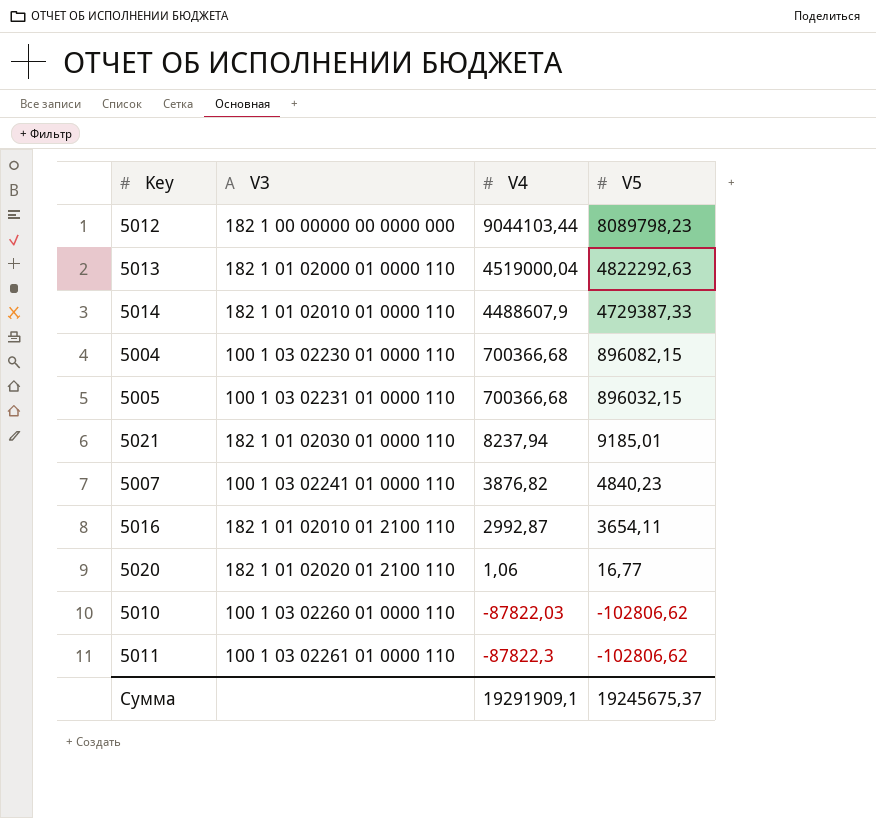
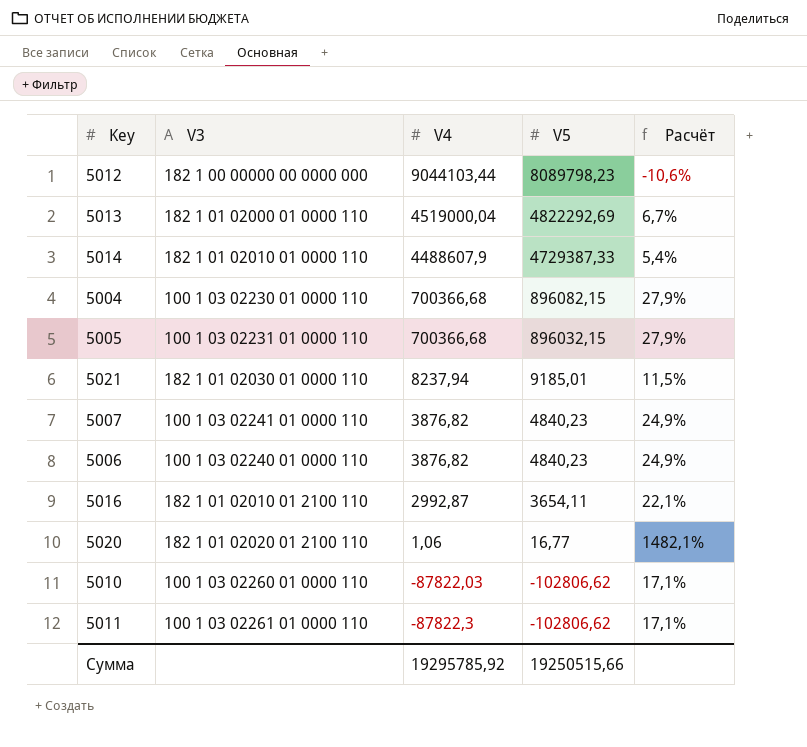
column Расчёт | formula: none -> ([V5] - [V4]) / [V4]
5013 | V5: 4822292,63 -> 4822292,69
row 5006: none -> 100 1 03 02240 01 0000 110 | 3876,82 | 4840,23 | 24,9%
Сумма | V4: 19291909,1 -> 19295785,92
Сумма | V5: 19245675,37 -> 19250515,66

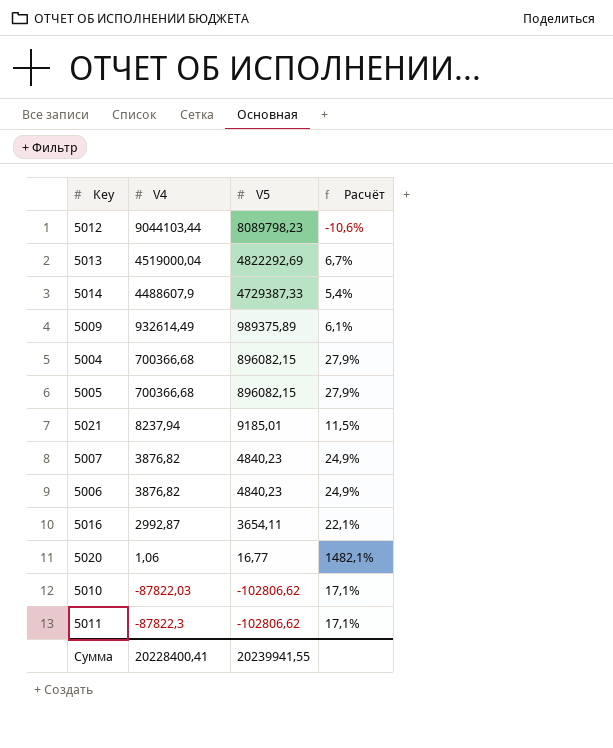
column V3 | position: 2 -> none
row 5009: none -> 932614,49 | 989375,89 | 6,1%
5005 | V5: 896032,15 -> 896082,15
Сумма | V4: 19295785,92 -> 20228400,41
Сумма | V5: 19250515,66 -> 20239941,55

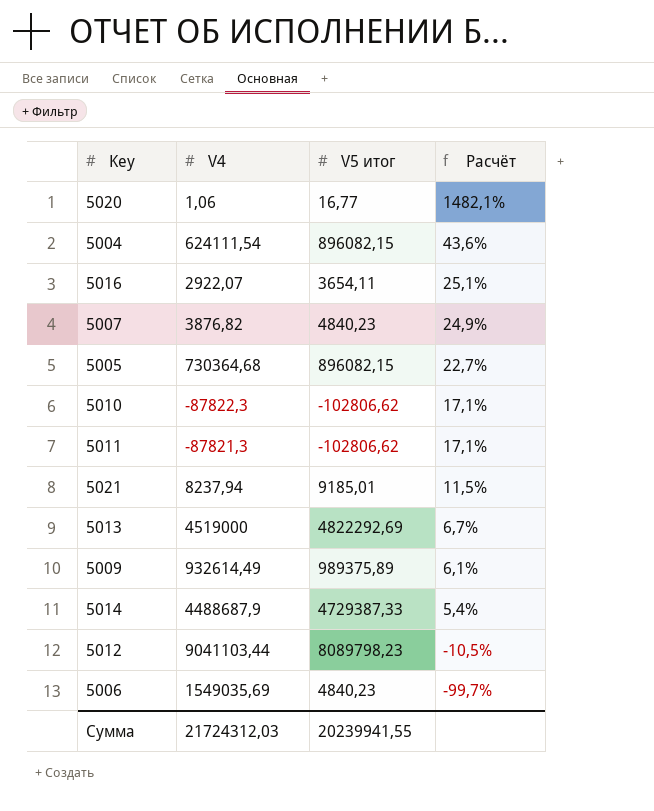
row order: V4 descending -> Расчёт descending
column name: V5 -> V5 итог
5004 | V4: 700366,68 -> 624111,54
5004 | Расчёт: 27,9% -> 43,6%
5016 | V4: 2992,87 -> 2922,07
5016 | Расчёт: 22,1% -> 25,1%
5005 | V4: 700366,68 -> 730364,68
5005 | Расчёт: 27,9% -> 22,7%
5010 | V4: -87822,03 -> -87822,3
5011 | V4: -87822,3 -> -87821,3
5013 | V4: 4519000,04 -> 4519000
5014 | V4: 4488607,9 -> 4488687,9
5012 | V4: 9044103,44 -> 9041103,44
5012 | Расчёт: -10,6% -> -10,5%
5006 | V4: 3876,82 -> 1549035,69
5006 | Расчёт: 24,9% -> -99,7%
Сумма | V4: 20228400,41 -> 21724312,03

